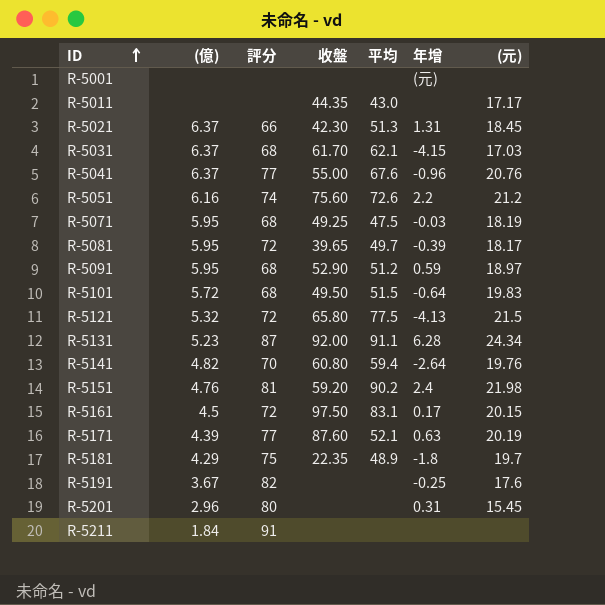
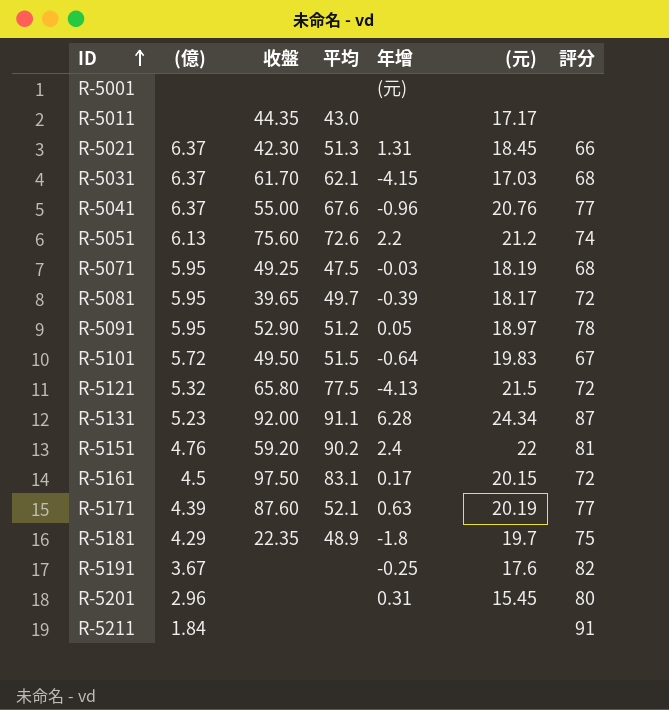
column 評分 | position: 3 -> 7
row R-5141: 4.82 | 70 | 60.80 | 59.4 | -2.64 | 19.76 -> none
R-5051 | (億): 6.16 -> 6.13
R-5091 | 年增: 0.59 -> 0.05
R-5091 | 評分: 68 -> 78
R-5101 | 評分: 68 -> 67
R-5151 | (元): 21.98 -> 22

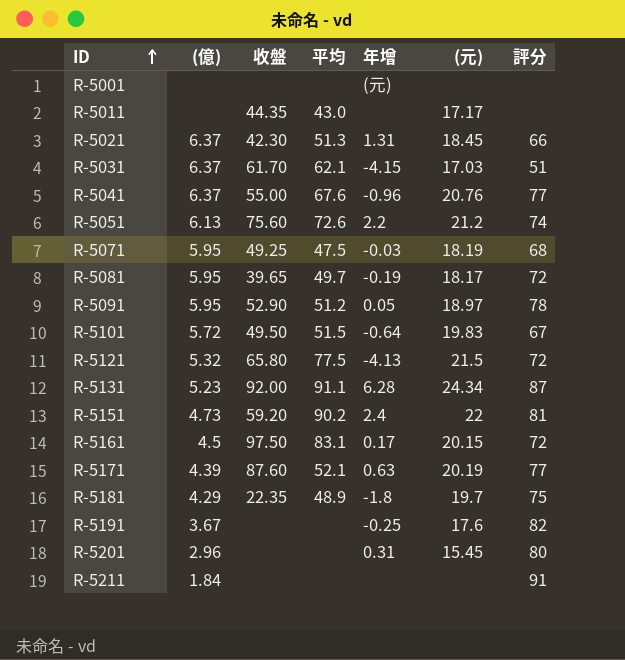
R-5031 | 評分: 68 -> 51
R-5081 | 年增: -0.39 -> -0.19
R-5151 | (億): 4.76 -> 4.73

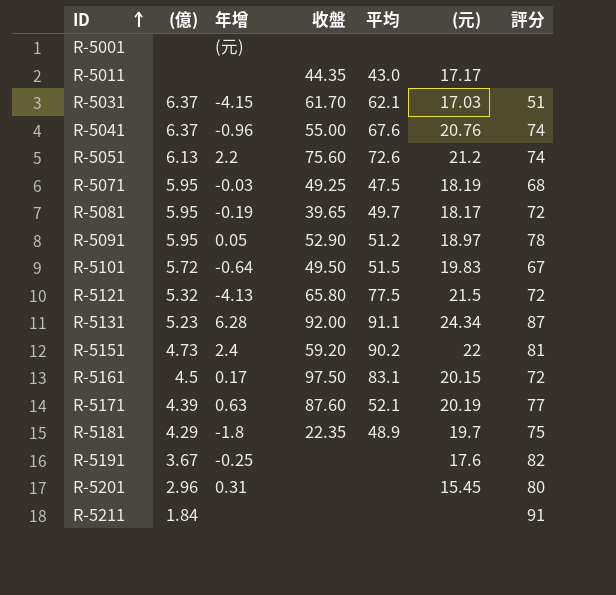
column 年增 | position: 5 -> 3
row R-5021: 6.37 | 42.30 | 51.3 | 1.31 | 18.45 | 66 -> none
R-5041 | 評分: 77 -> 74

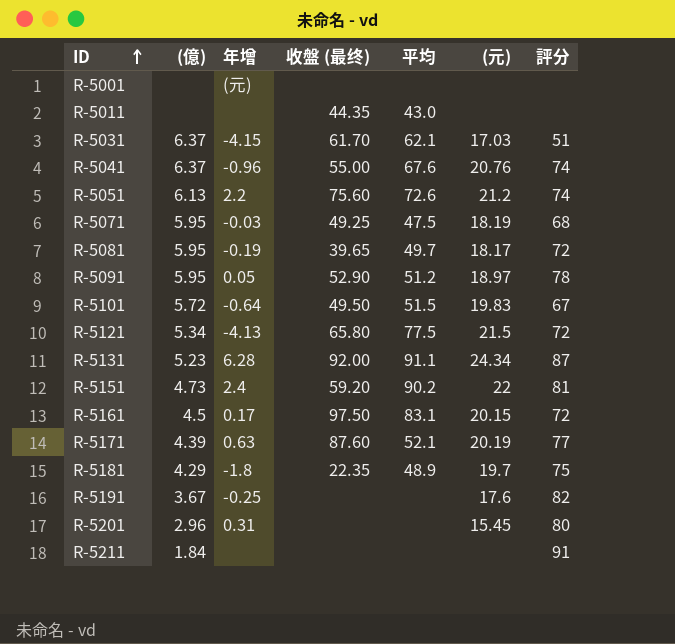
column name: 收盤 -> 收盤 (最终)
R-5011 | (元): 17.17 -> none
R-5121 | (億): 5.32 -> 5.34

